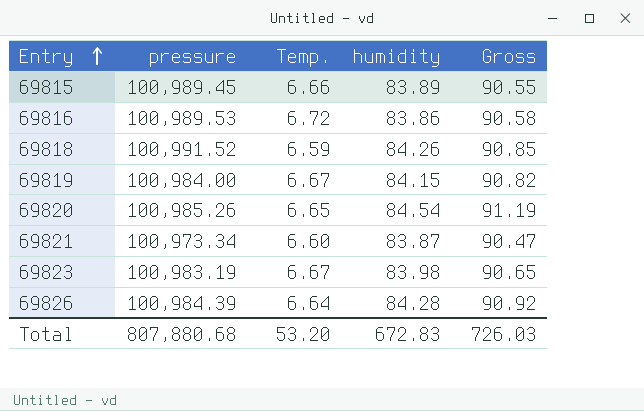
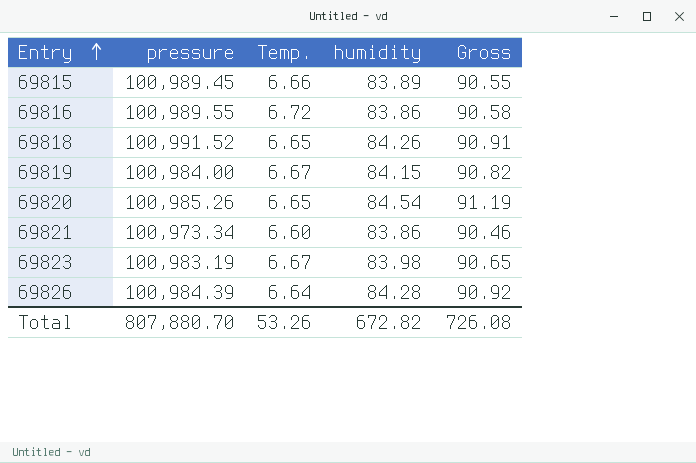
69816 | pressure: 100,989.53 -> 100,989.55
69818 | Temp.: 6.59 -> 6.65
69818 | Gross: 90.85 -> 90.91
69821 | humidity: 83.87 -> 83.86
69821 | Gross: 90.47 -> 90.46
Total | pressure: 807,880.68 -> 807,880.70
Total | Temp.: 53.20 -> 53.26
Total | humidity: 672.83 -> 672.82
Total | Gross: 726.03 -> 726.08

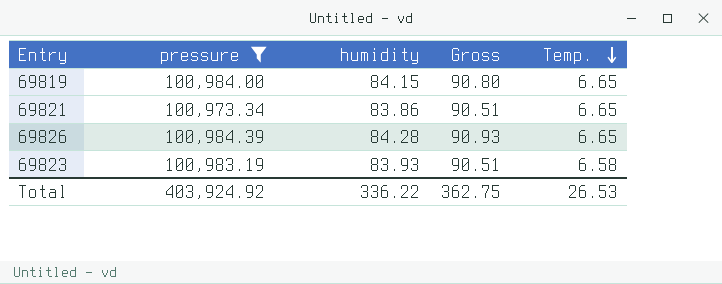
filter: none -> pressure <= 100,984.39
row order: Entry ascending -> Temp. descending
column Temp. | position: 3 -> 5
69819 | Gross: 90.82 -> 90.80
69819 | Temp.: 6.67 -> 6.65
69821 | Gross: 90.46 -> 90.51
69821 | Temp.: 6.60 -> 6.65
69826 | Gross: 90.92 -> 90.93
69826 | Temp.: 6.64 -> 6.65
69823 | humidity: 83.98 -> 83.93
69823 | Gross: 90.65 -> 90.51
69823 | Temp.: 6.67 -> 6.58
Total | pressure: 807,880.70 -> 403,924.92
Total | humidity: 672.82 -> 336.22
Total | Gross: 726.08 -> 362.75
Total | Temp.: 53.26 -> 26.53

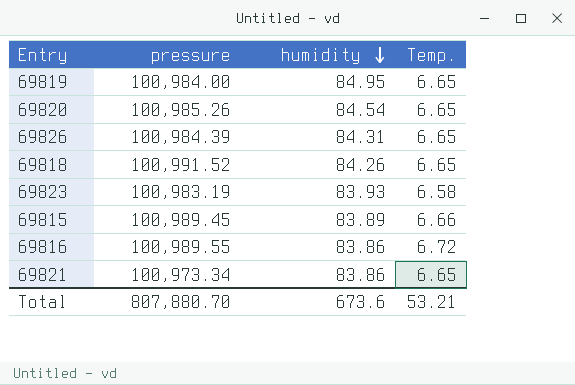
filter: pressure <= 100,984.39 -> none
row order: Temp. descending -> humidity descending
column Gross | formula: [humidity] + [Temp.] -> none
69819 | humidity: 84.15 -> 84.95
69826 | humidity: 84.28 -> 84.31
Total | pressure: 403,924.92 -> 807,880.70
Total | humidity: 336.22 -> 673.6
Total | Temp.: 26.53 -> 53.21

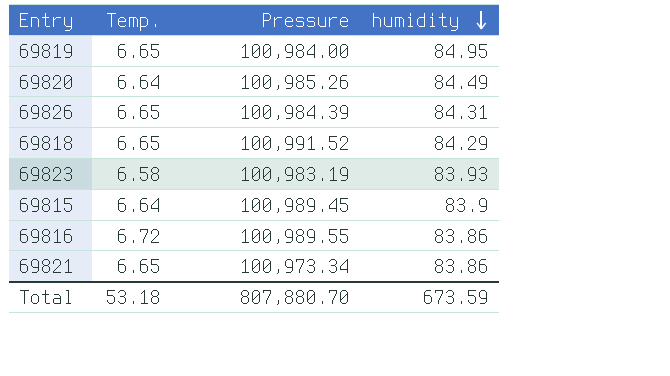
column Temp. | position: 4 -> 2
column name: pressure -> Pressure
69820 | Temp.: 6.65 -> 6.64
69820 | humidity: 84.54 -> 84.49
69818 | humidity: 84.26 -> 84.29
69815 | Temp.: 6.66 -> 6.64
69815 | humidity: 83.89 -> 83.9
Total | Temp.: 53.21 -> 53.18
Total | humidity: 673.6 -> 673.59

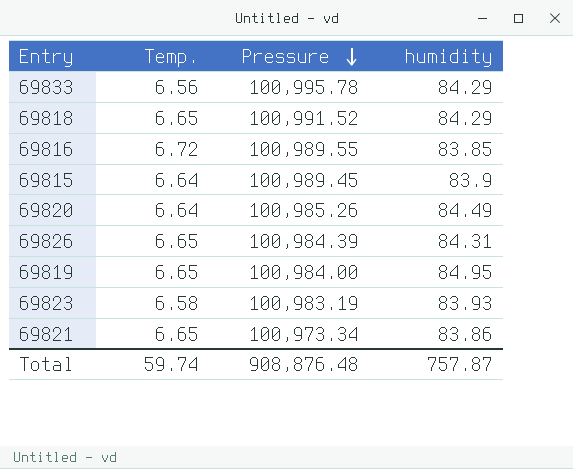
row order: humidity descending -> Pressure descending
row 69833: none -> 6.56 | 100,995.78 | 84.29
69816 | humidity: 83.86 -> 83.85
Total | Temp.: 53.18 -> 59.74
Total | Pressure: 807,880.70 -> 908,876.48
Total | humidity: 673.59 -> 757.87

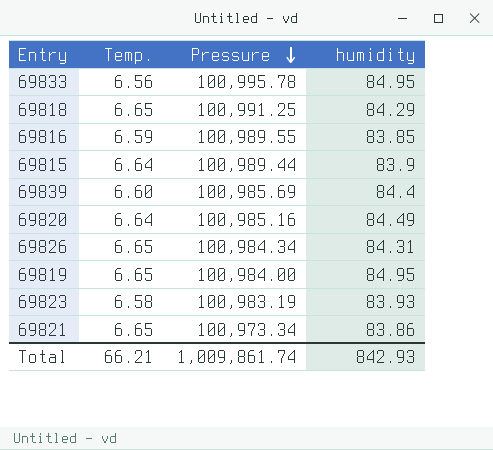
69833 | humidity: 84.29 -> 84.95
69818 | Pressure: 100,991.52 -> 100,991.25
69816 | Temp.: 6.72 -> 6.59
69815 | Pressure: 100,989.45 -> 100,989.44
row 69839: none -> 6.60 | 100,985.69 | 84.4
69820 | Pressure: 100,985.26 -> 100,985.16
69826 | Pressure: 100,984.39 -> 100,984.34
Total | Temp.: 59.74 -> 66.21
Total | Pressure: 908,876.48 -> 1,009,861.74
Total | humidity: 757.87 -> 842.93

